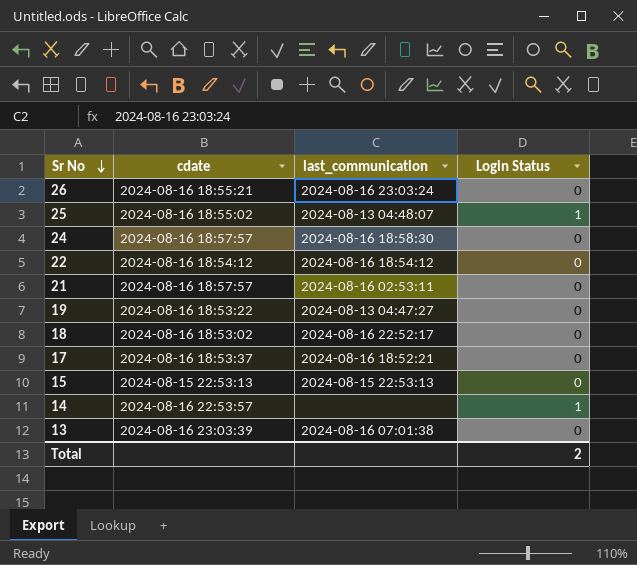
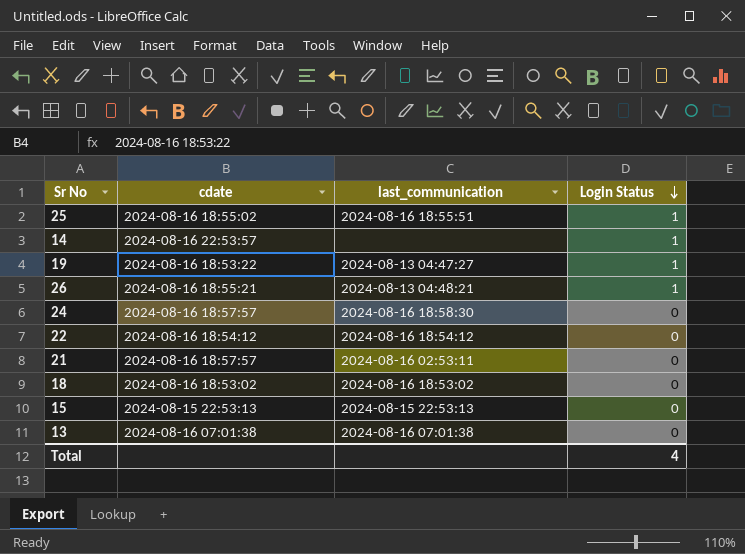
row order: Sr No descending -> Login Status descending
row 17: 2024-08-16 18:53:37 | 2024-08-16 18:52:21 | 0 -> none
25 | last_communication: 2024-08-13 04:48:07 -> 2024-08-16 18:55:51
19 | Login Status: 0 -> 1
26 | last_communication: 2024-08-16 23:03:24 -> 2024-08-13 04:48:21
26 | Login Status: 0 -> 1
18 | last_communication: 2024-08-16 22:52:17 -> 2024-08-16 18:53:02
13 | cdate: 2024-08-16 23:03:39 -> 2024-08-16 07:01:38
Total | Login Status: 2 -> 4

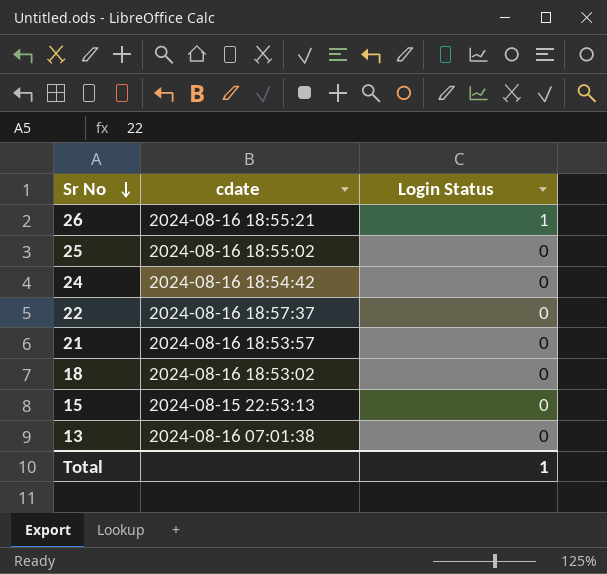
row order: Login Status descending -> Sr No descending
column last_communication | position: 3 -> none
row 14: 2024-08-16 22:53:57 | none | 1 -> none
row 19: 2024-08-16 18:53:22 | 2024-08-13 04:47:27 | 1 -> none
25 | Login Status: 1 -> 0
24 | cdate: 2024-08-16 18:57:57 -> 2024-08-16 18:54:42
22 | cdate: 2024-08-16 18:54:12 -> 2024-08-16 18:57:37
21 | cdate: 2024-08-16 18:57:57 -> 2024-08-16 18:53:57
Total | Login Status: 4 -> 1

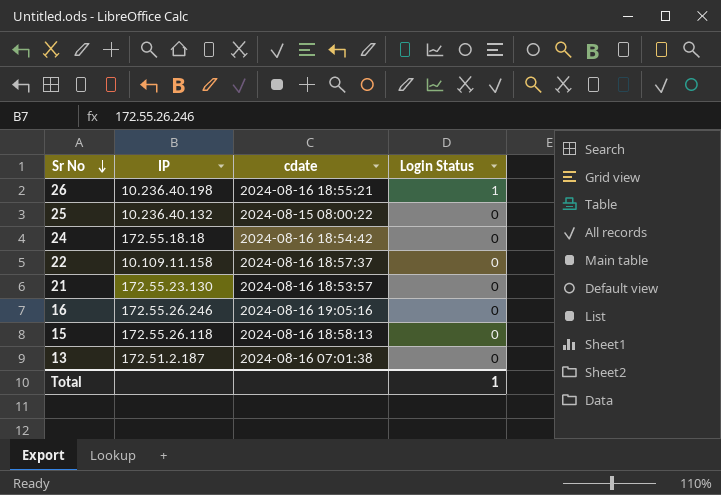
column IP | position: none -> 2
row 18: 2024-08-16 18:53:02 | 0 -> none
25 | cdate: 2024-08-16 18:55:02 -> 2024-08-15 08:00:22
row 16: none -> 172.55.26.246 | 2024-08-16 19:05:16 | 0
15 | cdate: 2024-08-15 22:53:13 -> 2024-08-16 18:58:13

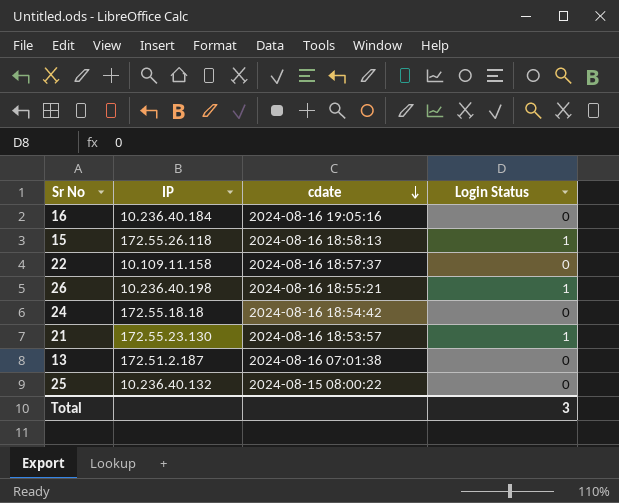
row order: Sr No descending -> cdate descending
16 | IP: 172.55.26.246 -> 10.236.40.184
15 | Login Status: 0 -> 1
21 | Login Status: 0 -> 1
Total | Login Status: 1 -> 3

